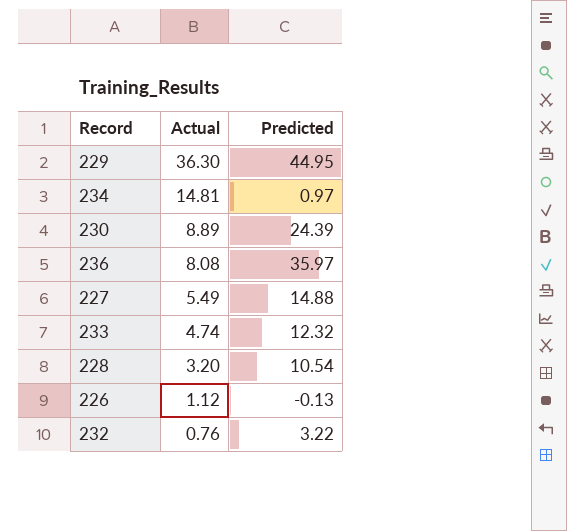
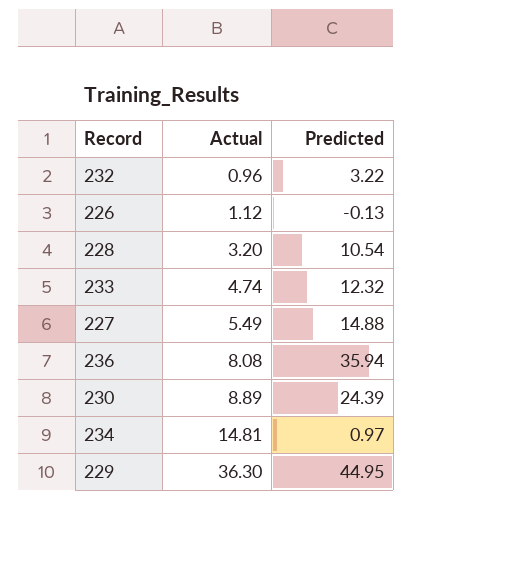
row order: Actual descending -> Actual ascending
232 | Actual: 0.76 -> 0.96
236 | Predicted: 35.97 -> 35.94

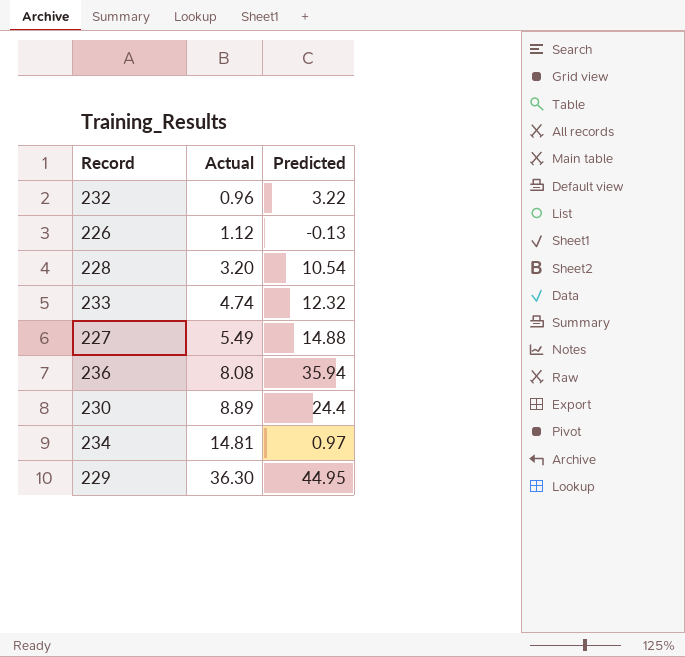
230 | Predicted: 24.39 -> 24.4

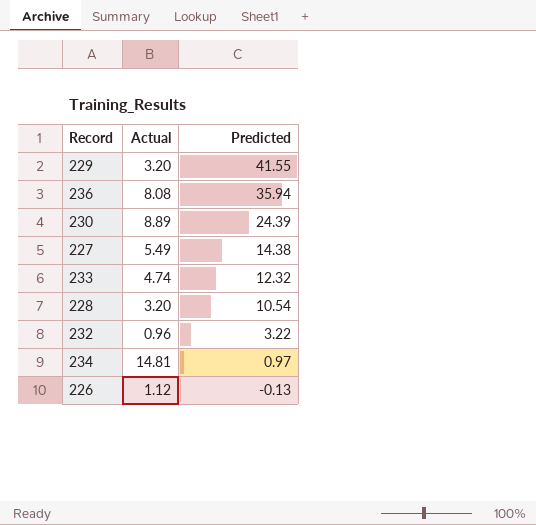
row order: Actual ascending -> Predicted descending
229 | Actual: 36.30 -> 3.20
229 | Predicted: 44.95 -> 41.55
230 | Predicted: 24.4 -> 24.39
227 | Predicted: 14.88 -> 14.38

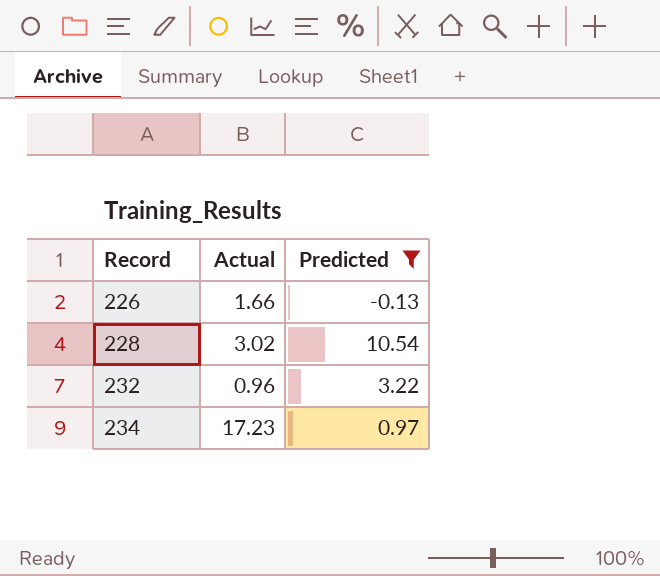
filter: none -> Predicted <= 10.54
row order: Predicted descending -> Record ascending
226 | Actual: 1.12 -> 1.66
228 | Actual: 3.20 -> 3.02
234 | Actual: 14.81 -> 17.23

